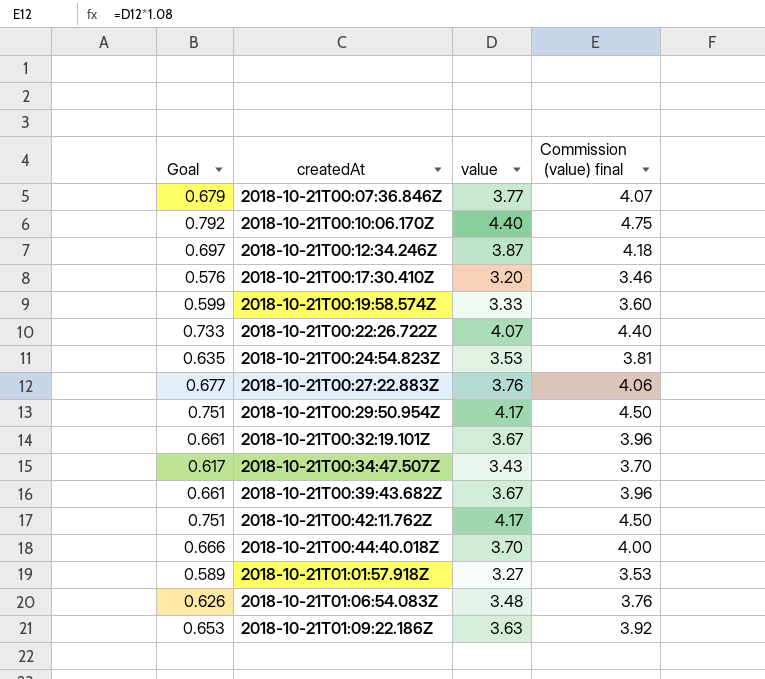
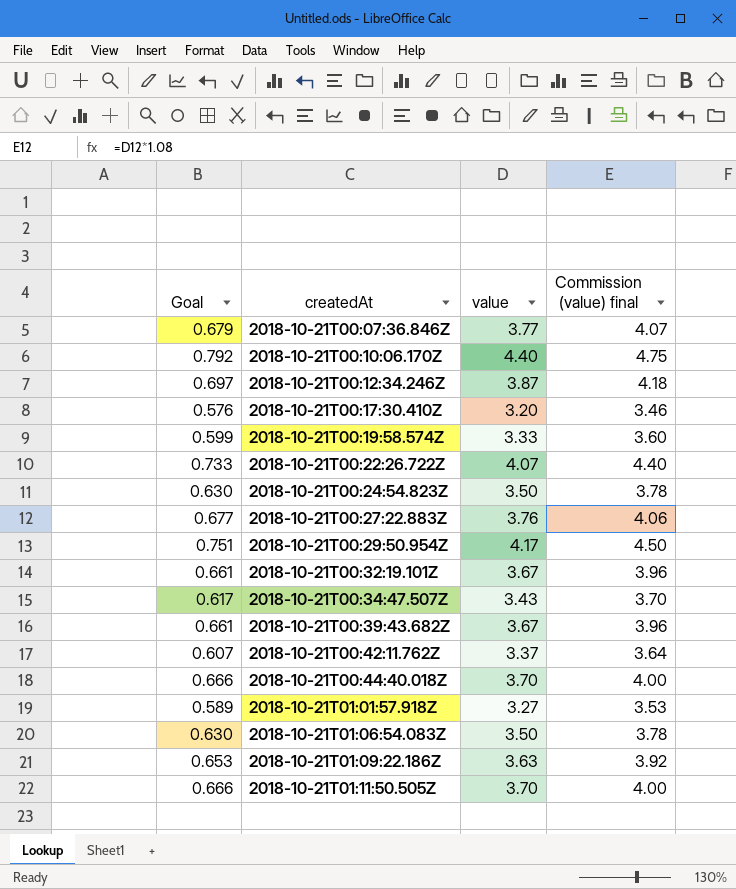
2018-10-21T00:24:54.823Z | Goal: 0.635 -> 0.630
2018-10-21T00:24:54.823Z | value: 3.53 -> 3.50
2018-10-21T00:24:54.823Z | Commission (value) final: 3.81 -> 3.78
2018-10-21T00:42:11.762Z | Goal: 0.751 -> 0.607
2018-10-21T00:42:11.762Z | value: 4.17 -> 3.37
2018-10-21T00:42:11.762Z | Commission (value) final: 4.50 -> 3.64
2018-10-21T01:06:54.083Z | Goal: 0.626 -> 0.630
2018-10-21T01:06:54.083Z | value: 3.48 -> 3.50
2018-10-21T01:06:54.083Z | Commission (value) final: 3.76 -> 3.78
row 2018-10-21T01:11:50.505Z: none -> 0.666 | 3.70 | 4.00

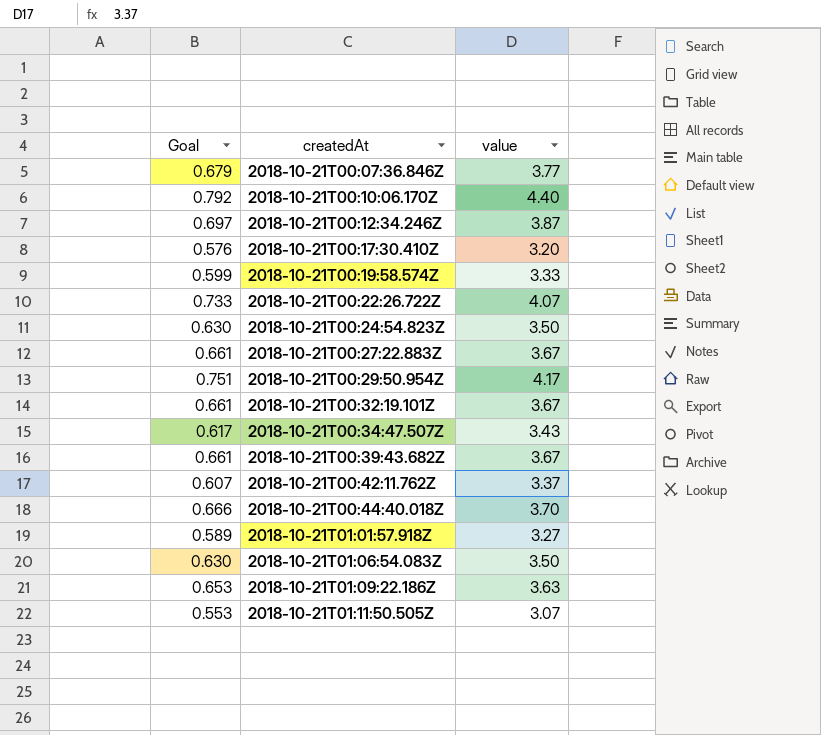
column Commission (value) final | formula: [value] * 1.08 -> none
2018-10-21T00:27:22.883Z | Goal: 0.677 -> 0.661
2018-10-21T00:27:22.883Z | value: 3.76 -> 3.67
2018-10-21T01:11:50.505Z | Goal: 0.666 -> 0.553
2018-10-21T01:11:50.505Z | value: 3.70 -> 3.07

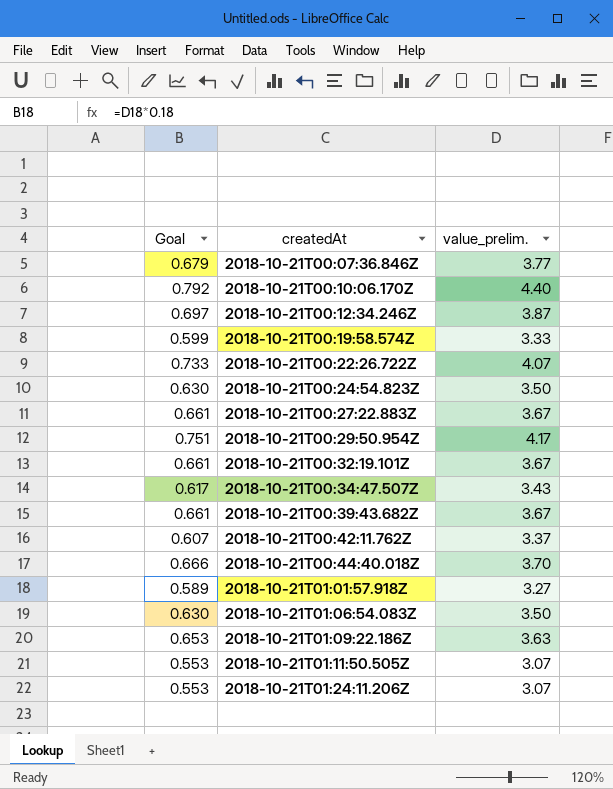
column name: value -> value_prelim.
row 2018-10-21T00:17:30.410Z: 0.576 | 3.20 -> none
row 2018-10-21T01:24:11.206Z: none -> 0.553 | 3.07

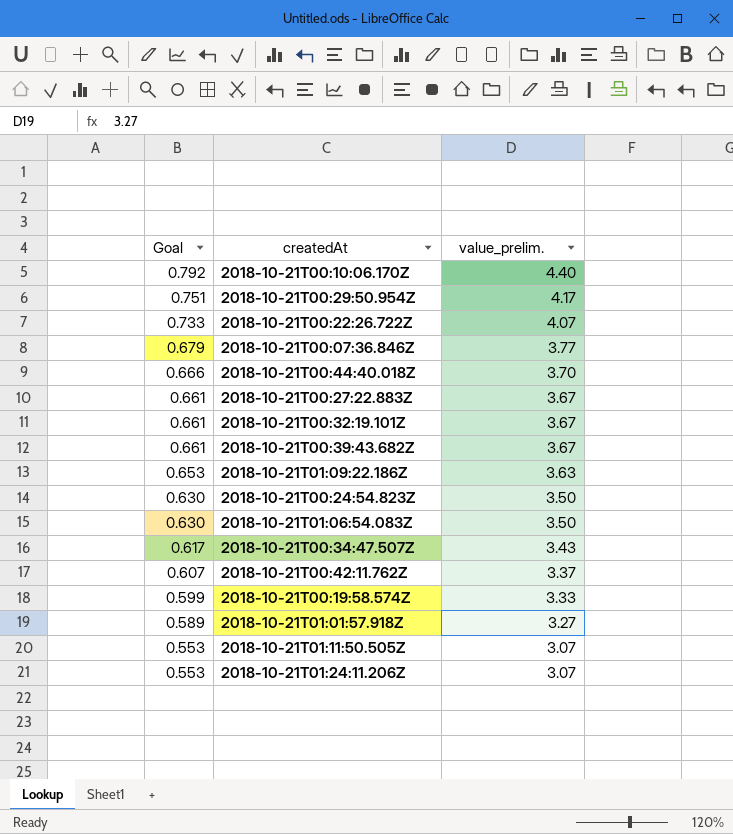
row order: createdAt ascending -> Goal descending
row 2018-10-21T00:12:34.246Z: 0.697 | 3.87 -> none

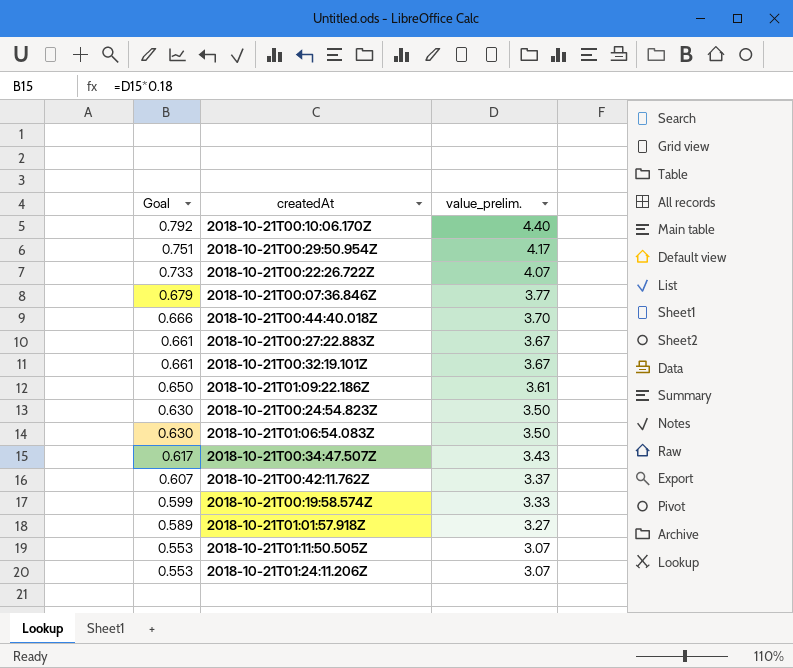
row 2018-10-21T00:39:43.682Z: 0.661 | 3.67 -> none
2018-10-21T01:09:22.186Z | Goal: 0.653 -> 0.650
2018-10-21T01:09:22.186Z | value_prelim.: 3.63 -> 3.61

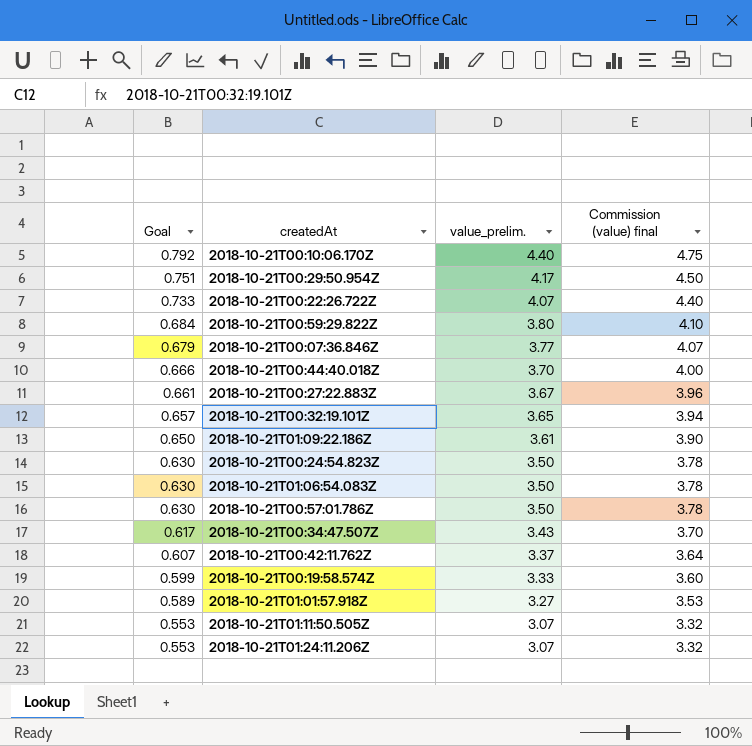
column Commission (value) final | formula: none -> [value_prelim.] * 1.08
row 2018-10-21T00:59:29.822Z: none -> 0.684 | 3.80 | 4.10
2018-10-21T00:32:19.101Z | Goal: 0.661 -> 0.657
2018-10-21T00:32:19.101Z | value_prelim.: 3.67 -> 3.65
row 2018-10-21T00:57:01.786Z: none -> 0.630 | 3.50 | 3.78

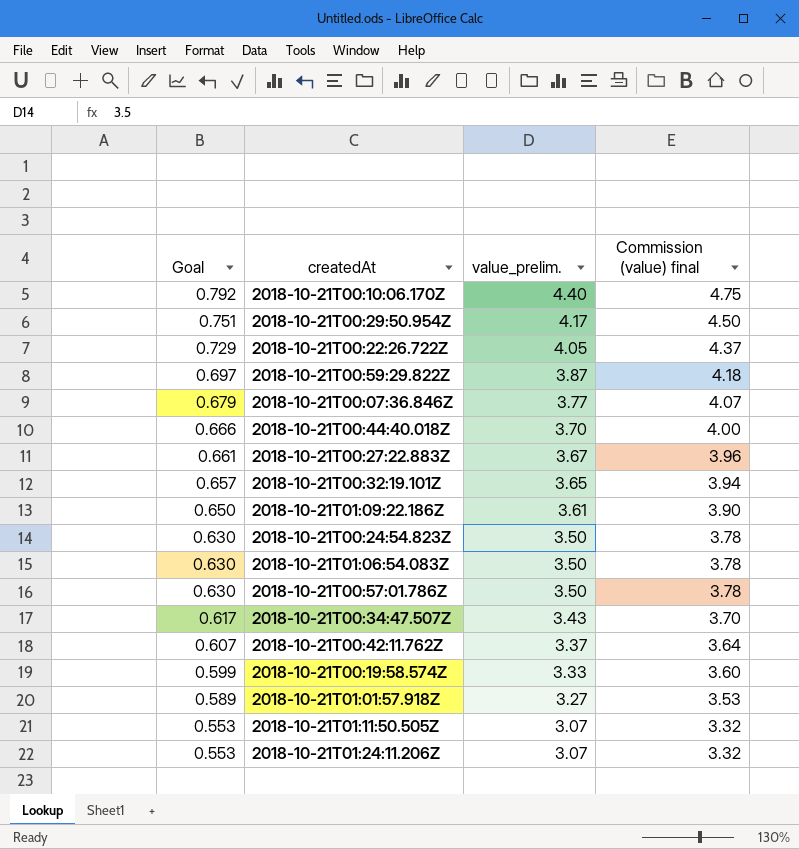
2018-10-21T00:22:26.722Z | Goal: 0.733 -> 0.729
2018-10-21T00:22:26.722Z | value_prelim.: 4.07 -> 4.05
2018-10-21T00:22:26.722Z | Commission (value) final: 4.40 -> 4.37
2018-10-21T00:59:29.822Z | Goal: 0.684 -> 0.697
2018-10-21T00:59:29.822Z | value_prelim.: 3.80 -> 3.87
2018-10-21T00:59:29.822Z | Commission (value) final: 4.10 -> 4.18

